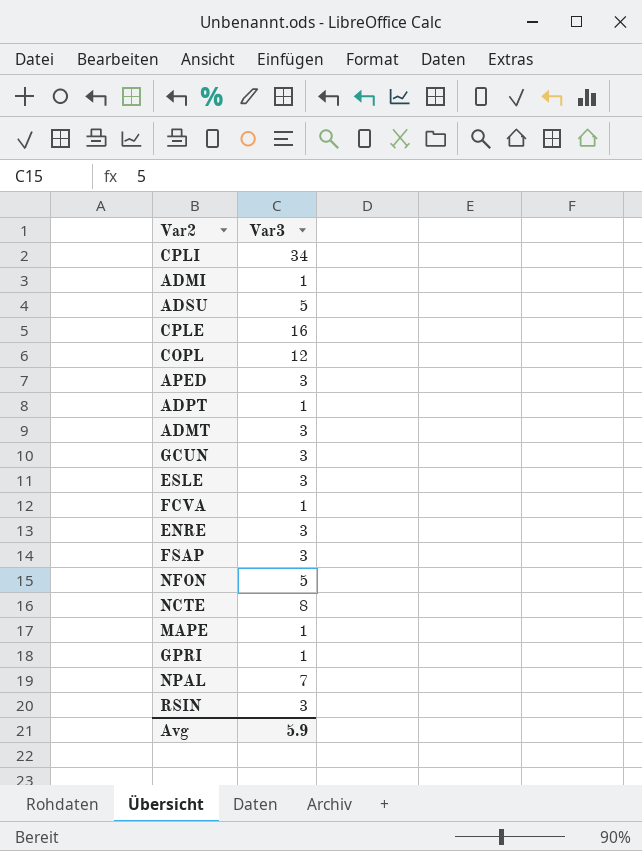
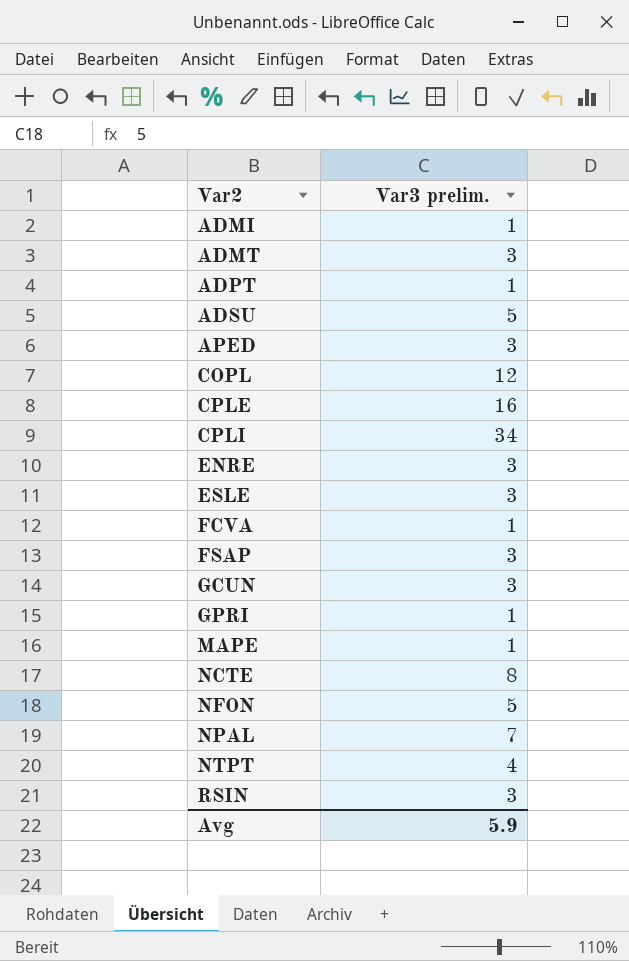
row order: none -> Var2 ascending
column name: Var3 -> Var3 prelim.
row NTPT: none -> 4

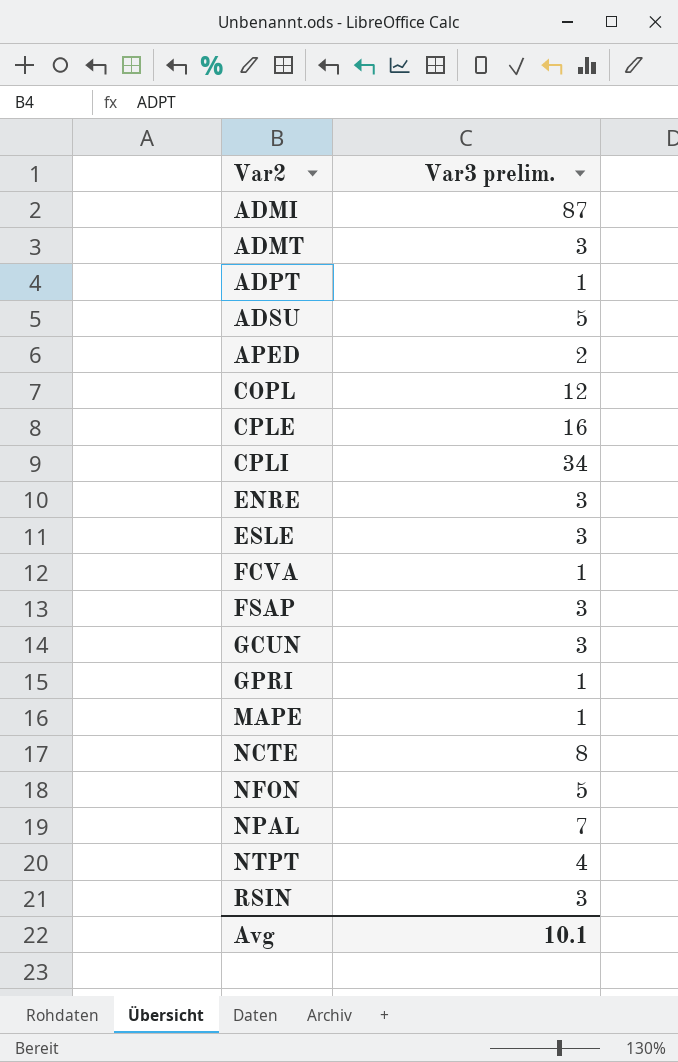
ADMI | Var3 prelim.: 1 -> 87
APED | Var3 prelim.: 3 -> 2
Avg | Var3 prelim.: 5.9 -> 10.1

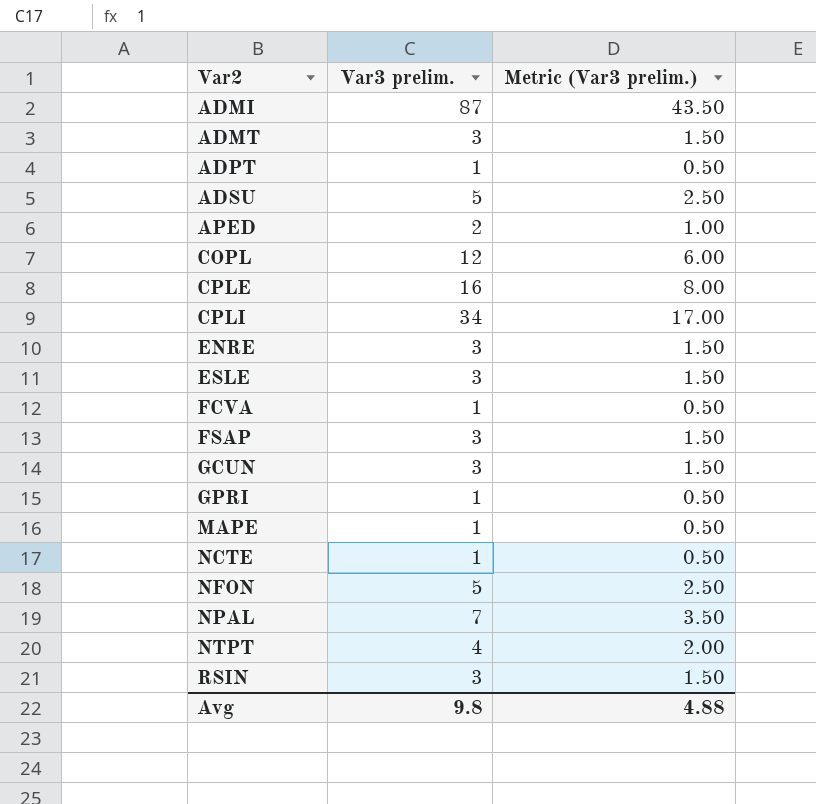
column Metric (Var3 prelim.) | formula: none -> [Var3 prelim.] * 0.5
NCTE | Var3 prelim.: 8 -> 1
Avg | Var3 prelim.: 10.1 -> 9.8

